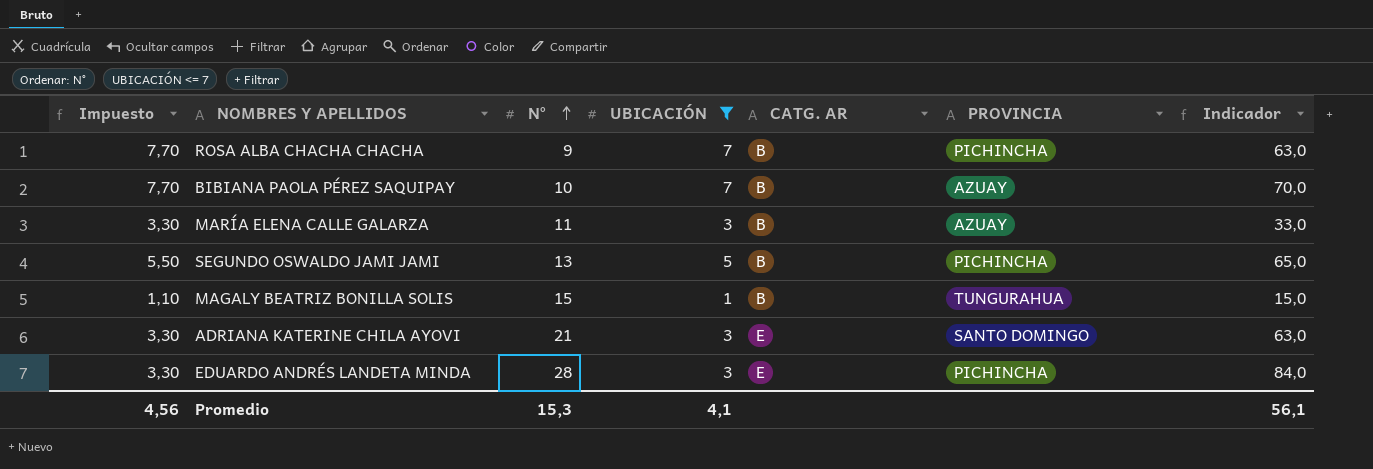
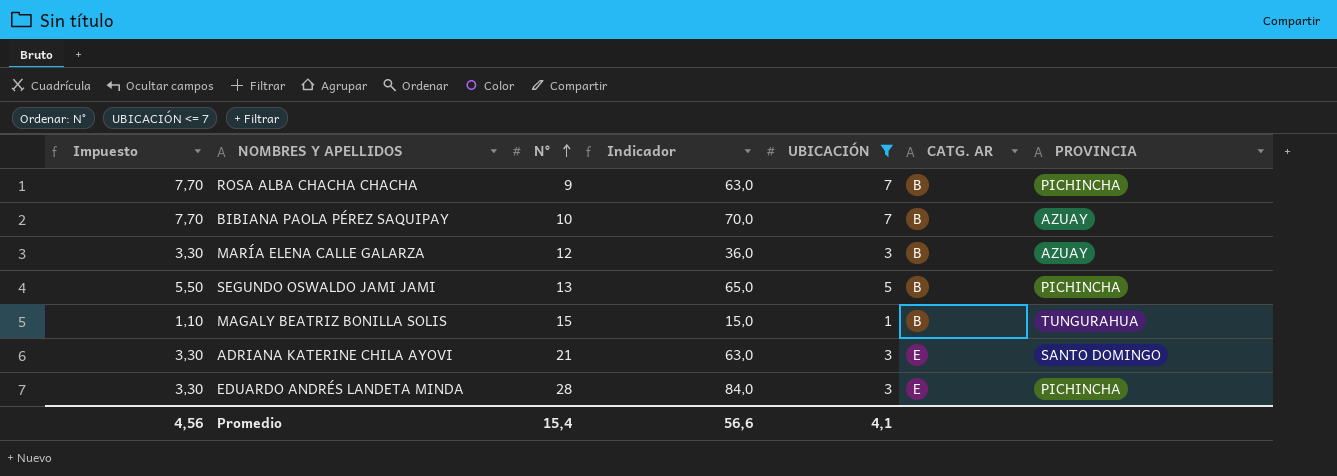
column Indicador | position: 7 -> 4
MARÍA ELENA CALLE GALARZA | N°: 11 -> 12
MARÍA ELENA CALLE GALARZA | Indicador: 33,0 -> 36,0
Promedio | N°: 15,3 -> 15,4
Promedio | Indicador: 56,1 -> 56,6

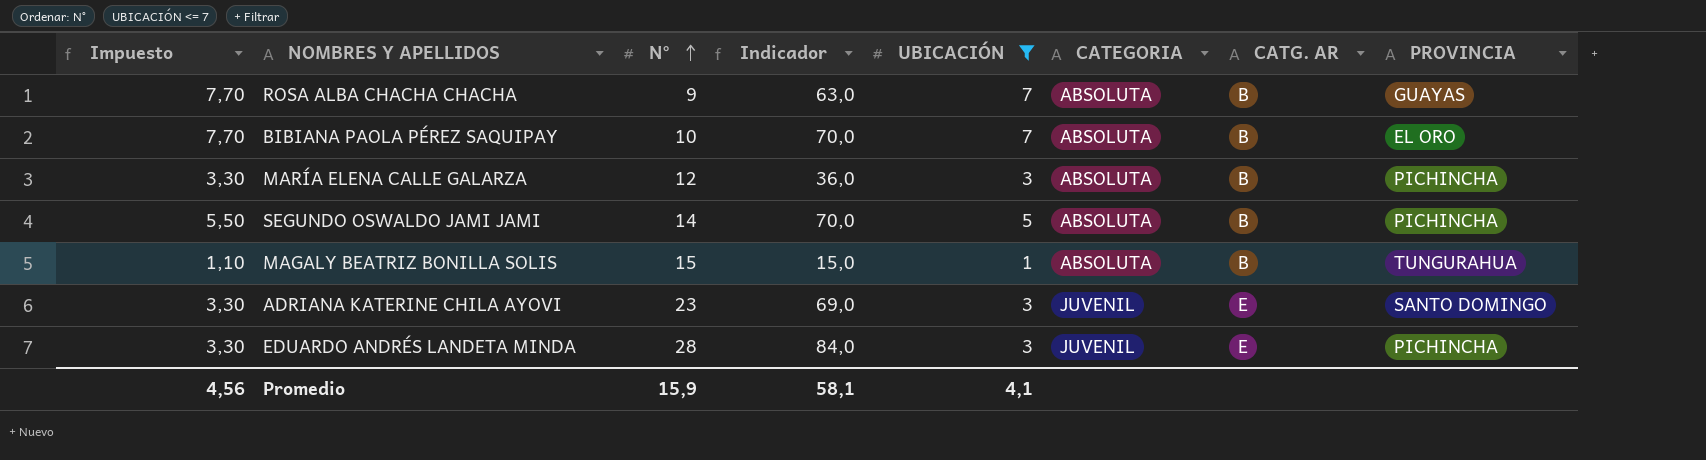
column CATEGORIA | position: none -> 6
ROSA ALBA CHACHA CHACHA | PROVINCIA: PICHINCHA -> GUAYAS
BIBIANA PAOLA PÉREZ SAQUIPAY | PROVINCIA: AZUAY -> EL ORO
MARÍA ELENA CALLE GALARZA | PROVINCIA: AZUAY -> PICHINCHA
SEGUNDO OSWALDO JAMI JAMI | N°: 13 -> 14
SEGUNDO OSWALDO JAMI JAMI | Indicador: 65,0 -> 70,0
ADRIANA KATERINE CHILA AYOVI | N°: 21 -> 23
ADRIANA KATERINE CHILA AYOVI | Indicador: 63,0 -> 69,0
Promedio | N°: 15,4 -> 15,9
Promedio | Indicador: 56,6 -> 58,1

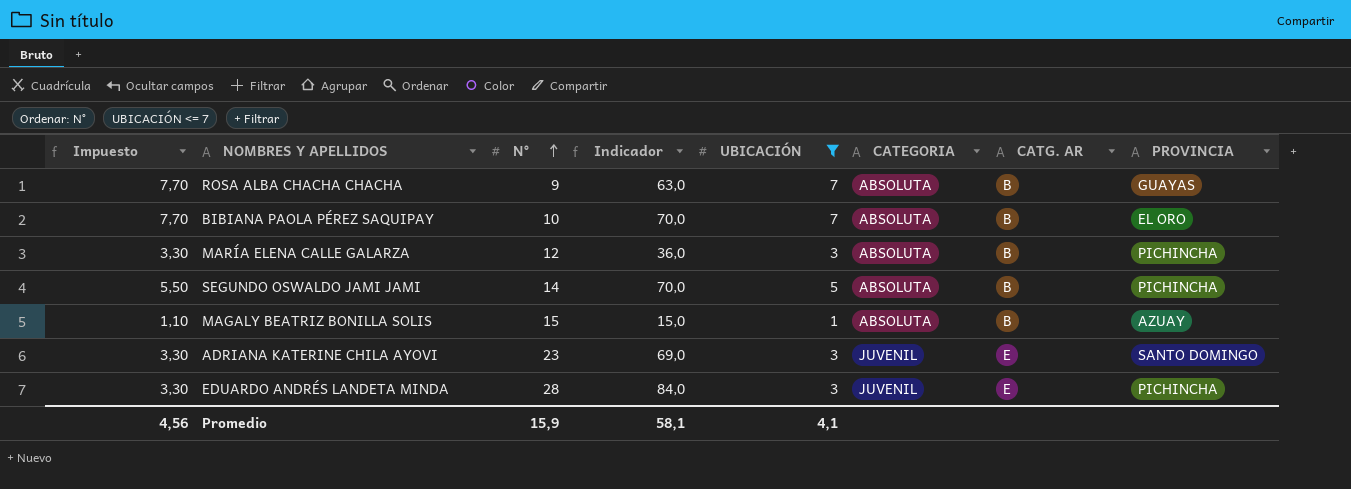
MAGALY BEATRIZ BONILLA SOLIS | PROVINCIA: TUNGURAHUA -> AZUAY

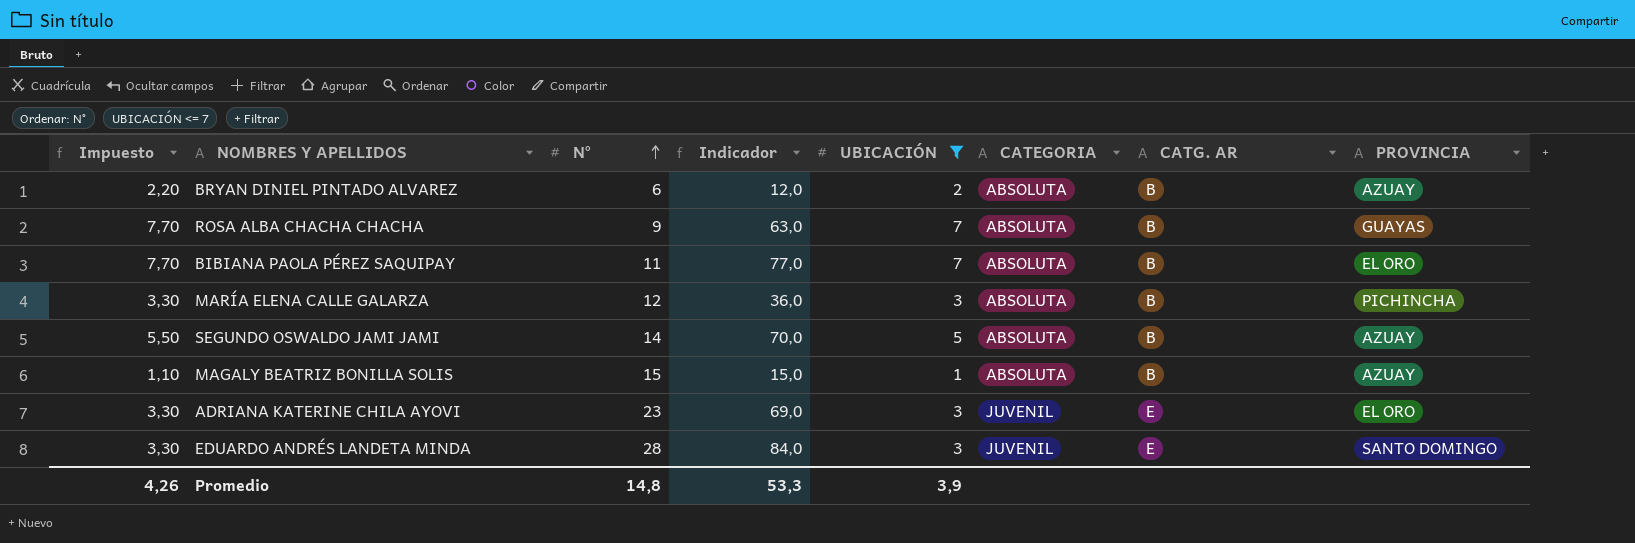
row BRYAN DINIEL PINTADO ALVAREZ: none -> 2,20 | 6 | 12,0 | 2 | ABSOLUTA | B | AZUAY
BIBIANA PAOLA PÉREZ SAQUIPAY | N°: 10 -> 11
BIBIANA PAOLA PÉREZ SAQUIPAY | Indicador: 70,0 -> 77,0
SEGUNDO OSWALDO JAMI JAMI | PROVINCIA: PICHINCHA -> AZUAY
ADRIANA KATERINE CHILA AYOVI | PROVINCIA: SANTO DOMINGO -> EL ORO
EDUARDO ANDRÉS LANDETA MINDA | PROVINCIA: PICHINCHA -> SANTO DOMINGO
Promedio | Impuesto: 4,56 -> 4,26
Promedio | N°: 15,9 -> 14,8
Promedio | Indicador: 58,1 -> 53,3
Promedio | UBICACIÓN: 4,1 -> 3,9

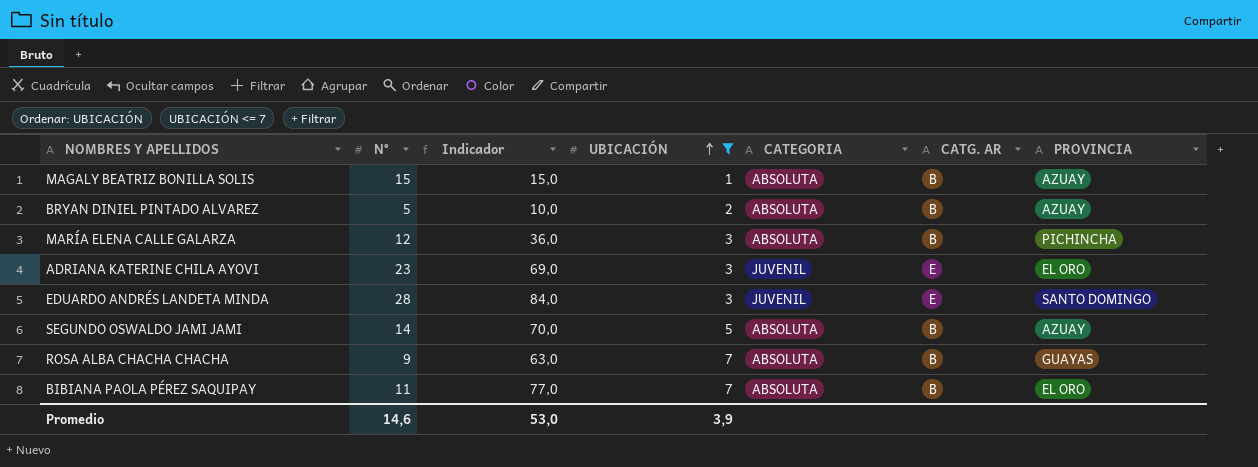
row order: N° ascending -> UBICACIÓN ascending
column Impuesto | formula: [UBICACIÓN] * 1,1 -> none
BRYAN DINIEL PINTADO ALVAREZ | N°: 6 -> 5
BRYAN DINIEL PINTADO ALVAREZ | Indicador: 12,0 -> 10,0
Promedio | N°: 14,8 -> 14,6
Promedio | Indicador: 53,3 -> 53,0

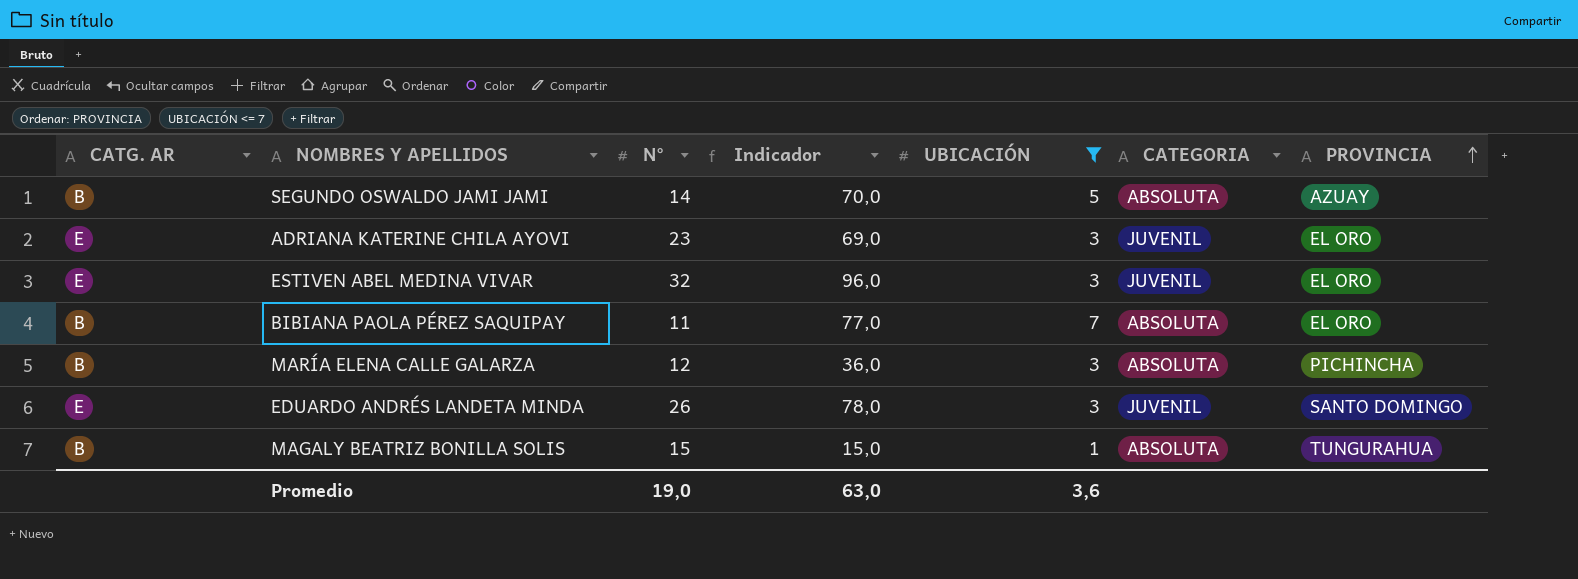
row order: UBICACIÓN ascending -> PROVINCIA ascending
column CATG. AR | position: 6 -> 1
row BRYAN DINIEL PINTADO ALVAREZ: 5 | 10,0 | 2 | ABSOLUTA | B | AZUAY -> none
row ROSA ALBA CHACHA CHACHA: 9 | 63,0 | 7 | ABSOLUTA | B | GUAYAS -> none
row ESTIVEN ABEL MEDINA VIVAR: none -> E | 32 | 96,0 | 3 | JUVENIL | EL ORO
EDUARDO ANDRÉS LANDETA MINDA | N°: 28 -> 26
EDUARDO ANDRÉS LANDETA MINDA | Indicador: 84,0 -> 78,0
MAGALY BEATRIZ BONILLA SOLIS | PROVINCIA: AZUAY -> TUNGURAHUA
Promedio | N°: 14,6 -> 19,0
Promedio | Indicador: 53,0 -> 63,0
Promedio | UBICACIÓN: 3,9 -> 3,6

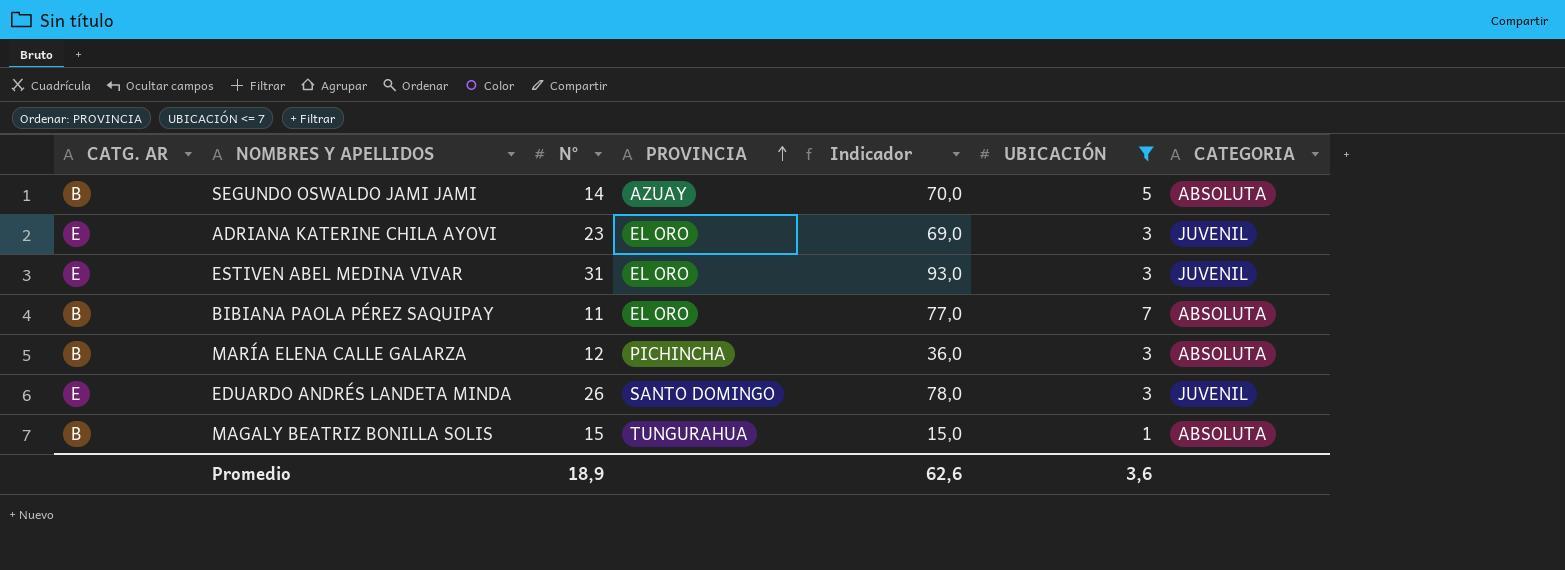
column PROVINCIA | position: 7 -> 4
ESTIVEN ABEL MEDINA VIVAR | N°: 32 -> 31
ESTIVEN ABEL MEDINA VIVAR | Indicador: 96,0 -> 93,0
Promedio | N°: 19,0 -> 18,9
Promedio | Indicador: 63,0 -> 62,6

